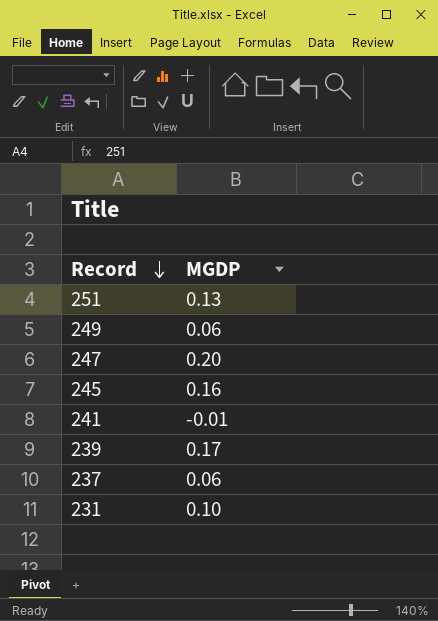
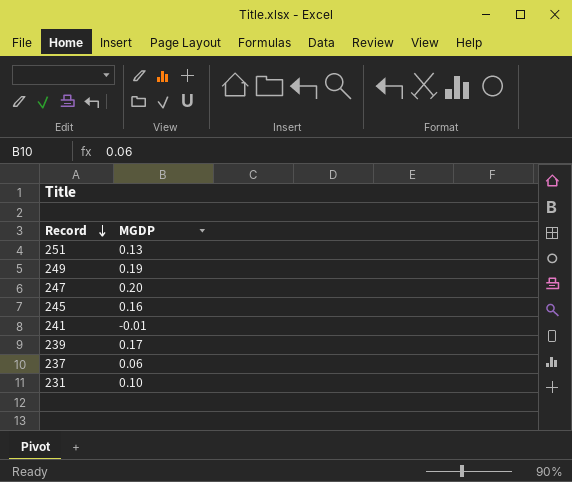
249 | MGDP: 0.06 -> 0.19

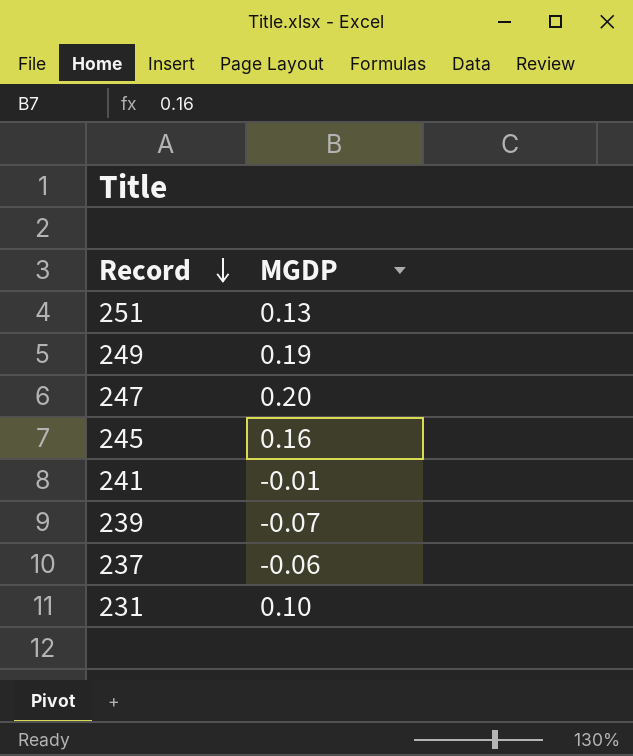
239 | MGDP: 0.17 -> -0.07
237 | MGDP: 0.06 -> -0.06

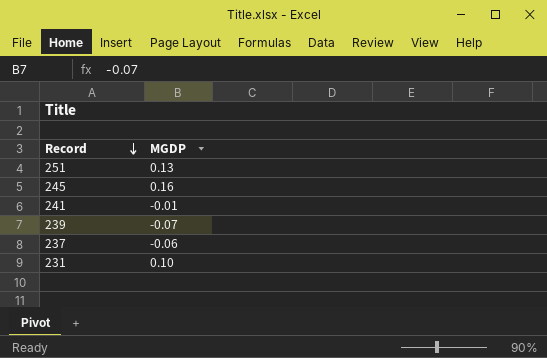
row 249: 0.19 -> none
row 247: 0.20 -> none

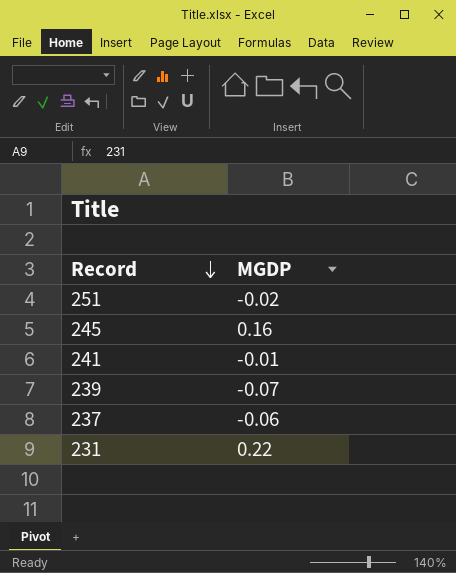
251 | MGDP: 0.13 -> -0.02
231 | MGDP: 0.10 -> 0.22

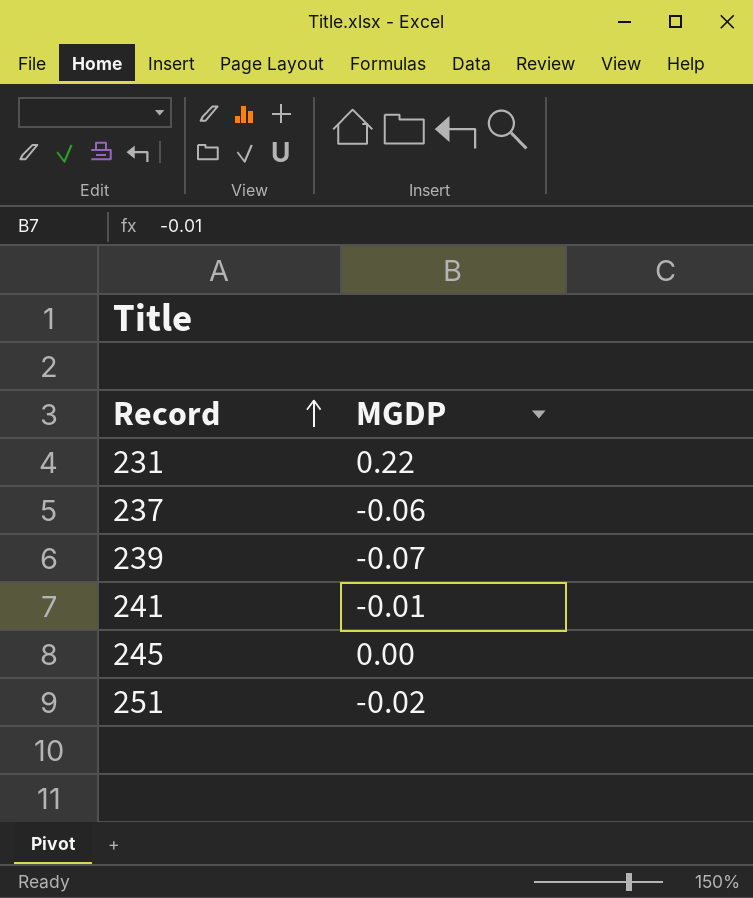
row order: Record descending -> Record ascending
245 | MGDP: 0.16 -> 0.00

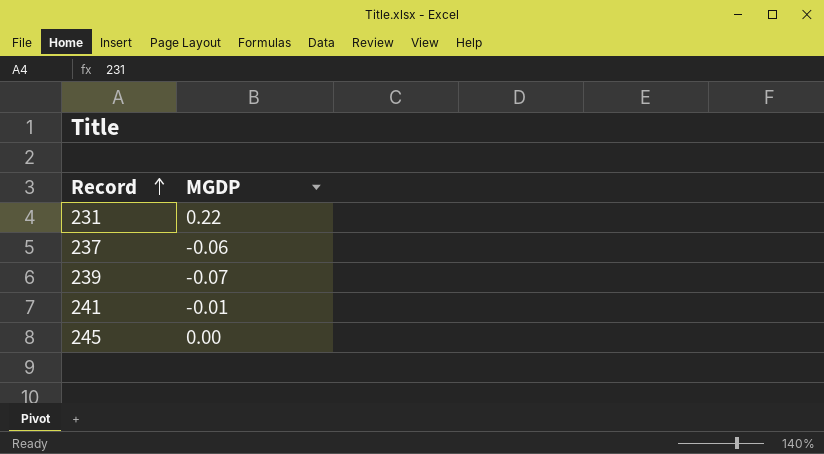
row 251: -0.02 -> none

